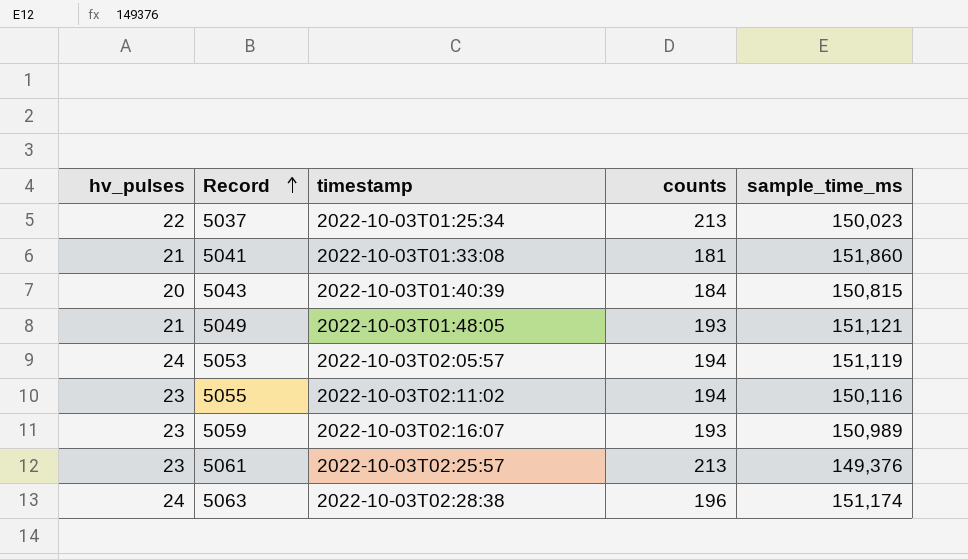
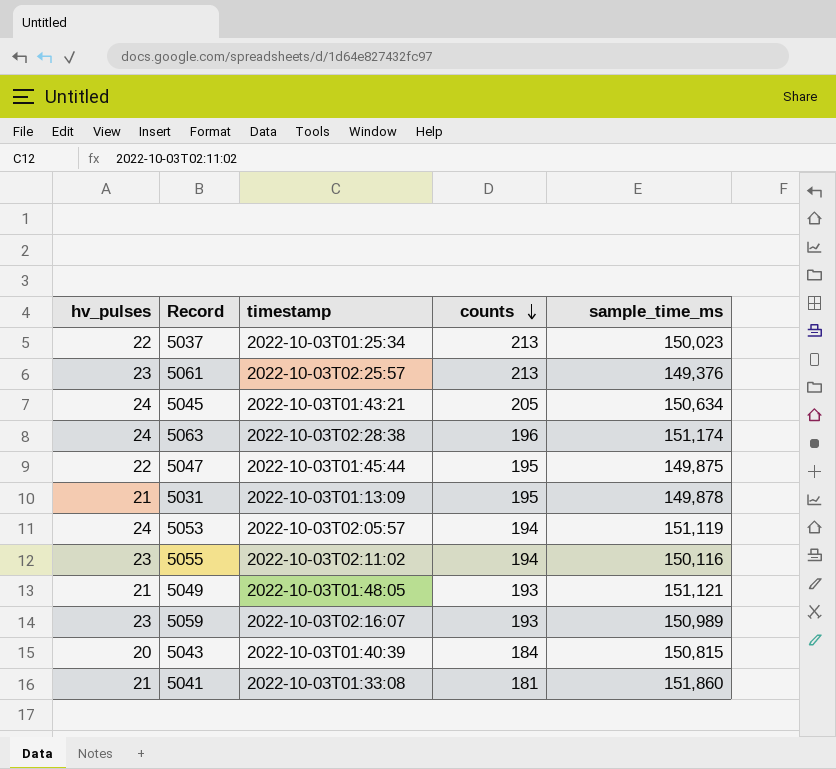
row order: Record ascending -> counts descending
row 5045: none -> 24 | 2022-10-03T01:43:21 | 205 | 150,634
row 5047: none -> 22 | 2022-10-03T01:45:44 | 195 | 149,875
row 5031: none -> 21 | 2022-10-03T01:13:09 | 195 | 149,878

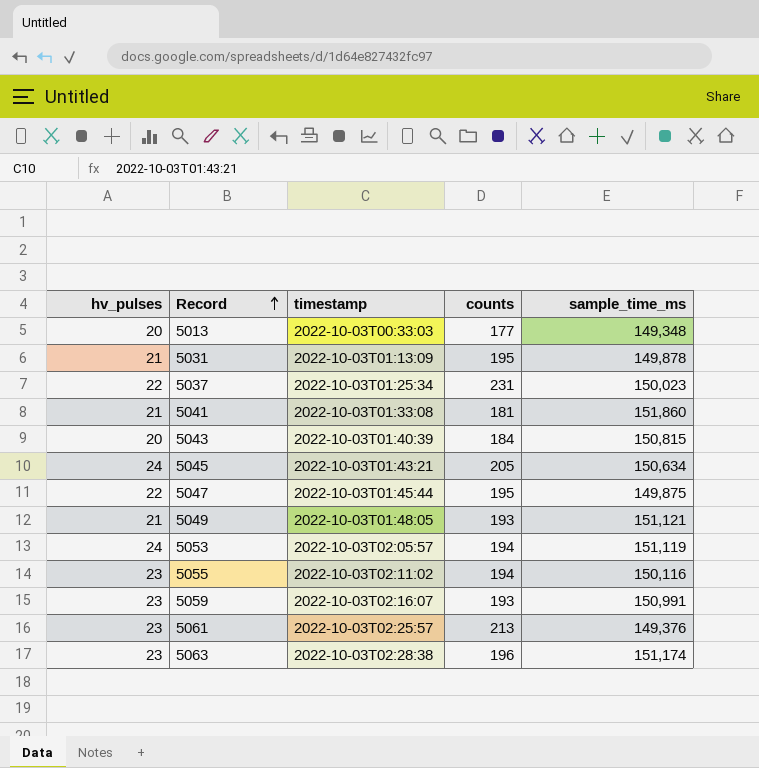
row order: counts descending -> Record ascending
row 5013: none -> 20 | 2022-10-03T00:33:03 | 177 | 149,348
5037 | counts: 213 -> 231
5059 | sample_time_ms: 150,989 -> 150,991
5063 | hv_pulses: 24 -> 23

